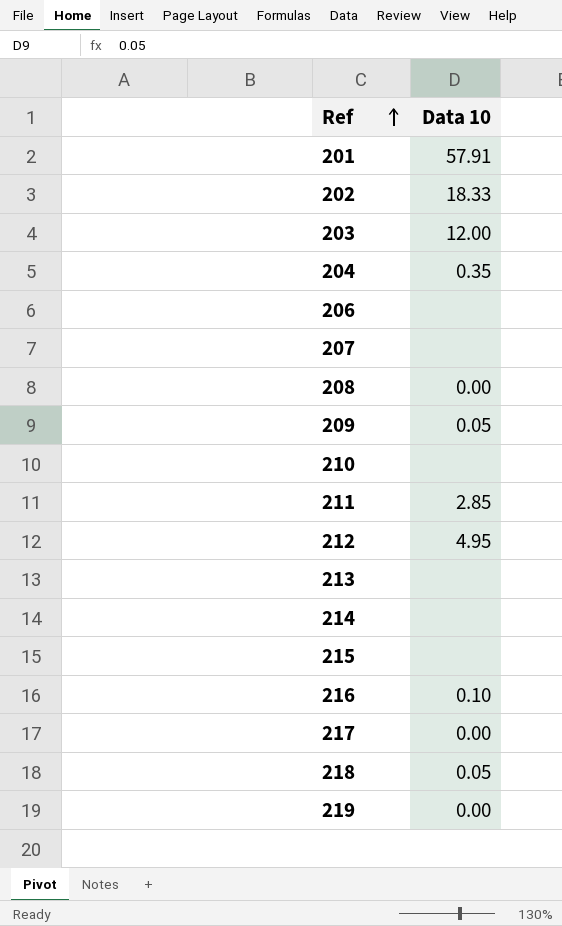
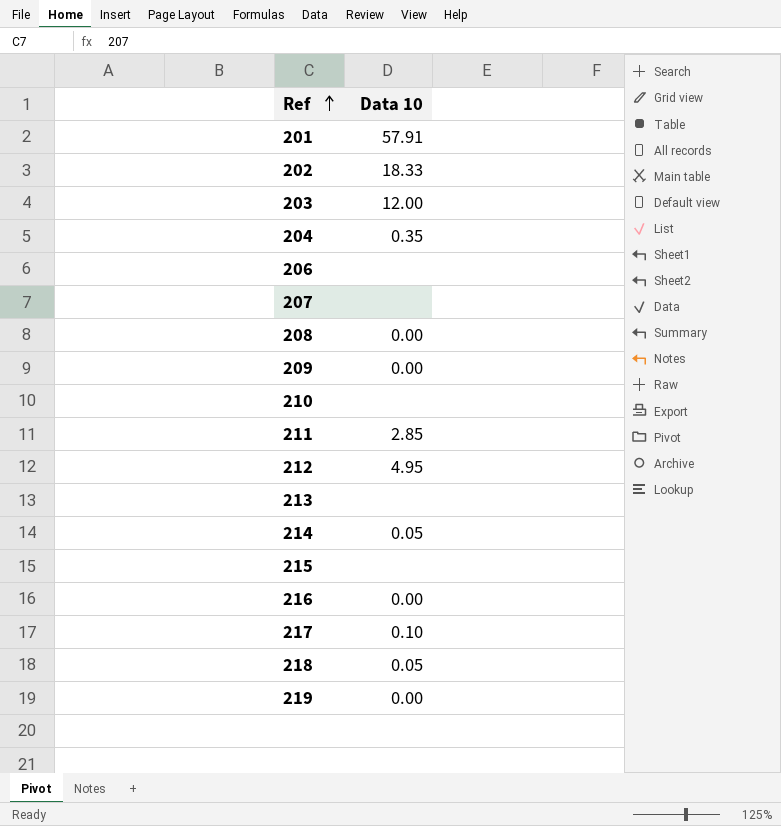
209 | Data 10: 0.05 -> 0.00
214 | Data 10: none -> 0.05
216 | Data 10: 0.10 -> 0.00
217 | Data 10: 0.00 -> 0.10

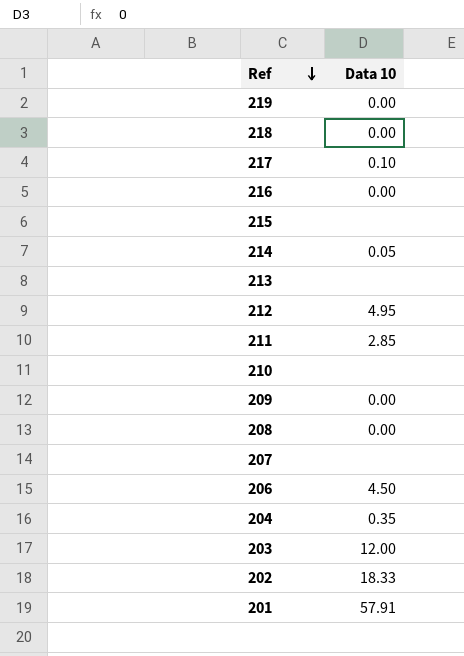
row order: Ref ascending -> Ref descending
218 | Data 10: 0.05 -> 0.00
206 | Data 10: none -> 4.50

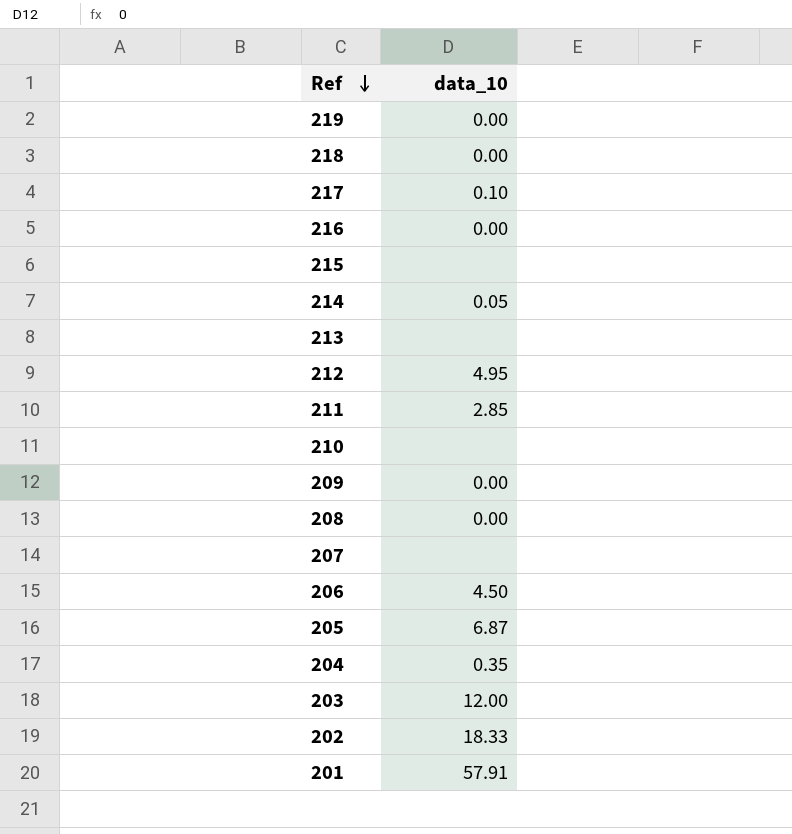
column name: Data 10 -> data_10
row 205: none -> 6.87

